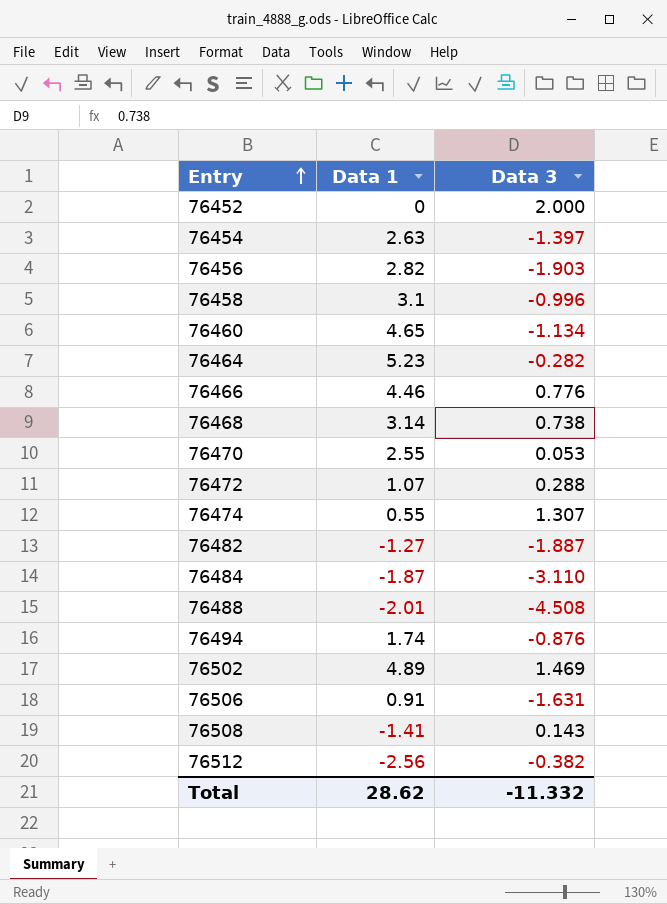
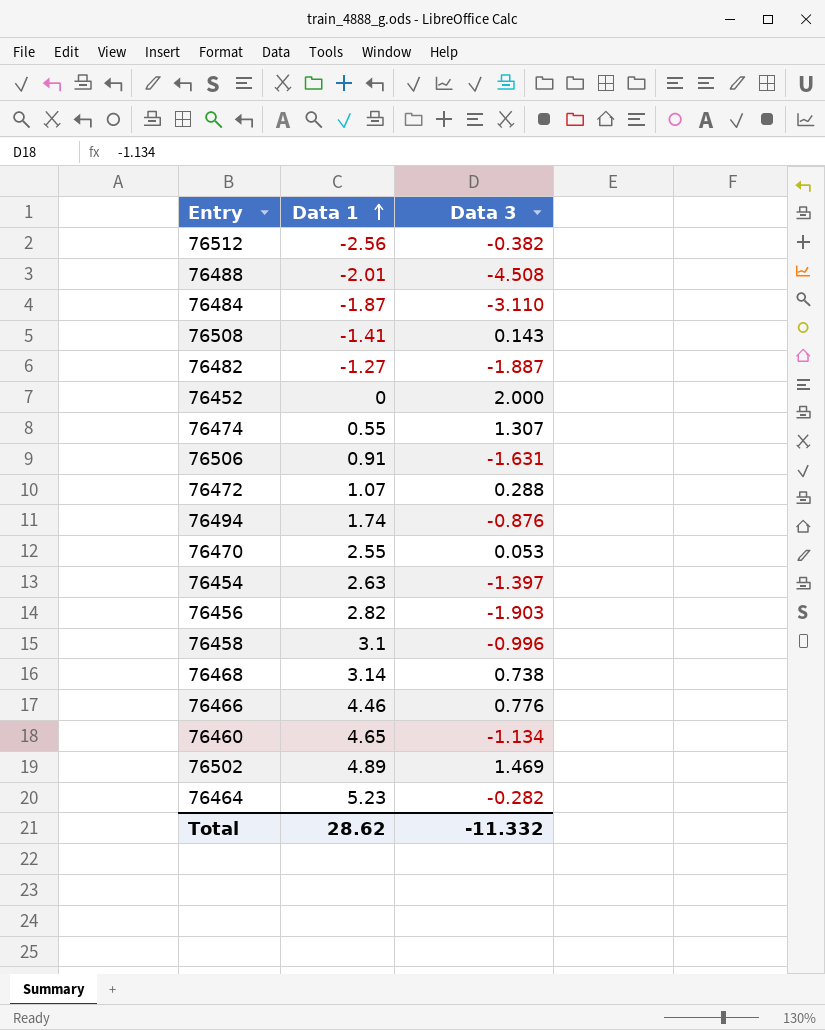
row order: Entry ascending -> Data 1 ascending

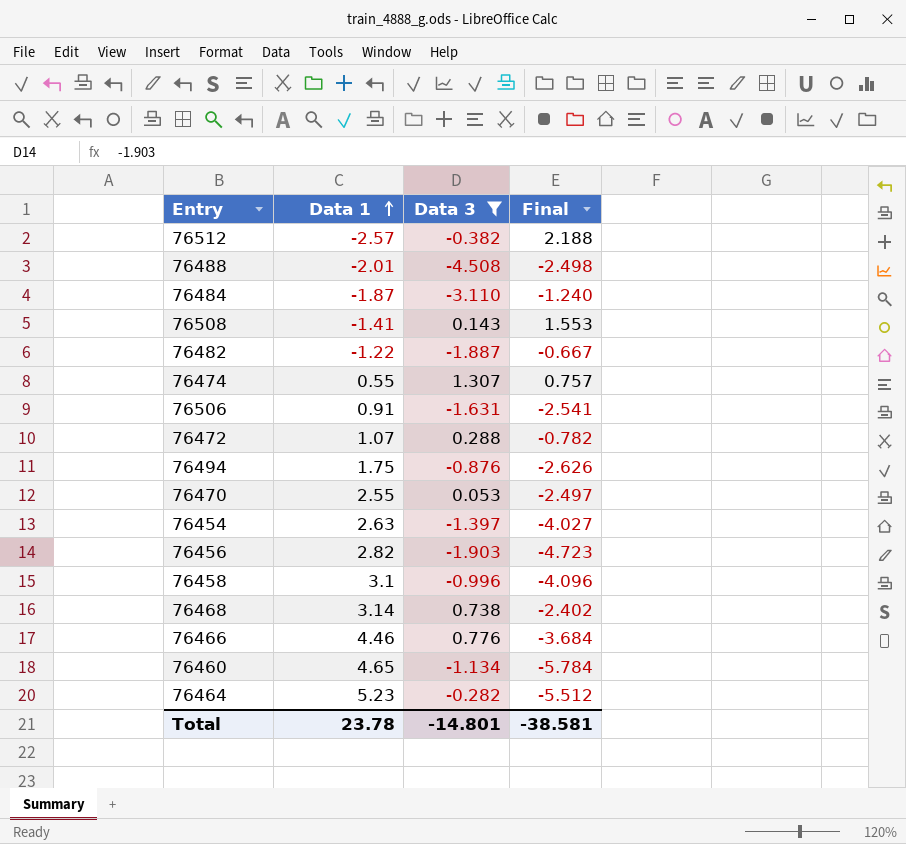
filter: none -> Data 3 <= 1.307
column Final | formula: none -> [Data 3] - [Data 1]
76512 | Data 1: -2.56 -> -2.57
76482 | Data 1: -1.27 -> -1.22
76494 | Data 1: 1.74 -> 1.75
Total | Data 1: 28.62 -> 23.78
Total | Data 3: -11.332 -> -14.801

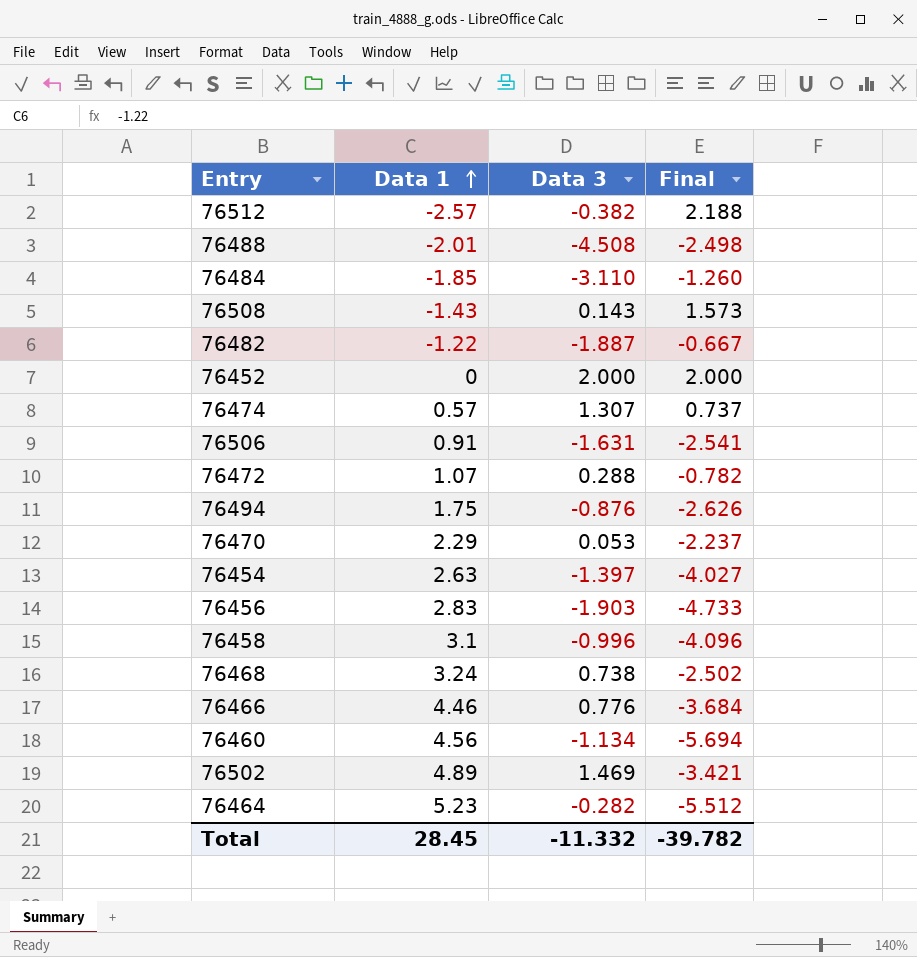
filter: Data 3 <= 1.307 -> none
76484 | Data 1: -1.87 -> -1.85
76484 | Final: -1.240 -> -1.260
76508 | Data 1: -1.41 -> -1.43
76508 | Final: 1.553 -> 1.573
76474 | Data 1: 0.55 -> 0.57
76474 | Final: 0.757 -> 0.737
76470 | Data 1: 2.55 -> 2.29
76470 | Final: -2.497 -> -2.237
76456 | Data 1: 2.82 -> 2.83
76456 | Final: -4.723 -> -4.733
76468 | Data 1: 3.14 -> 3.24
76468 | Final: -2.402 -> -2.502
76460 | Data 1: 4.65 -> 4.56
76460 | Final: -5.784 -> -5.694
Total | Data 1: 23.78 -> 28.45
Total | Data 3: -14.801 -> -11.332
Total | Final: -38.581 -> -39.782

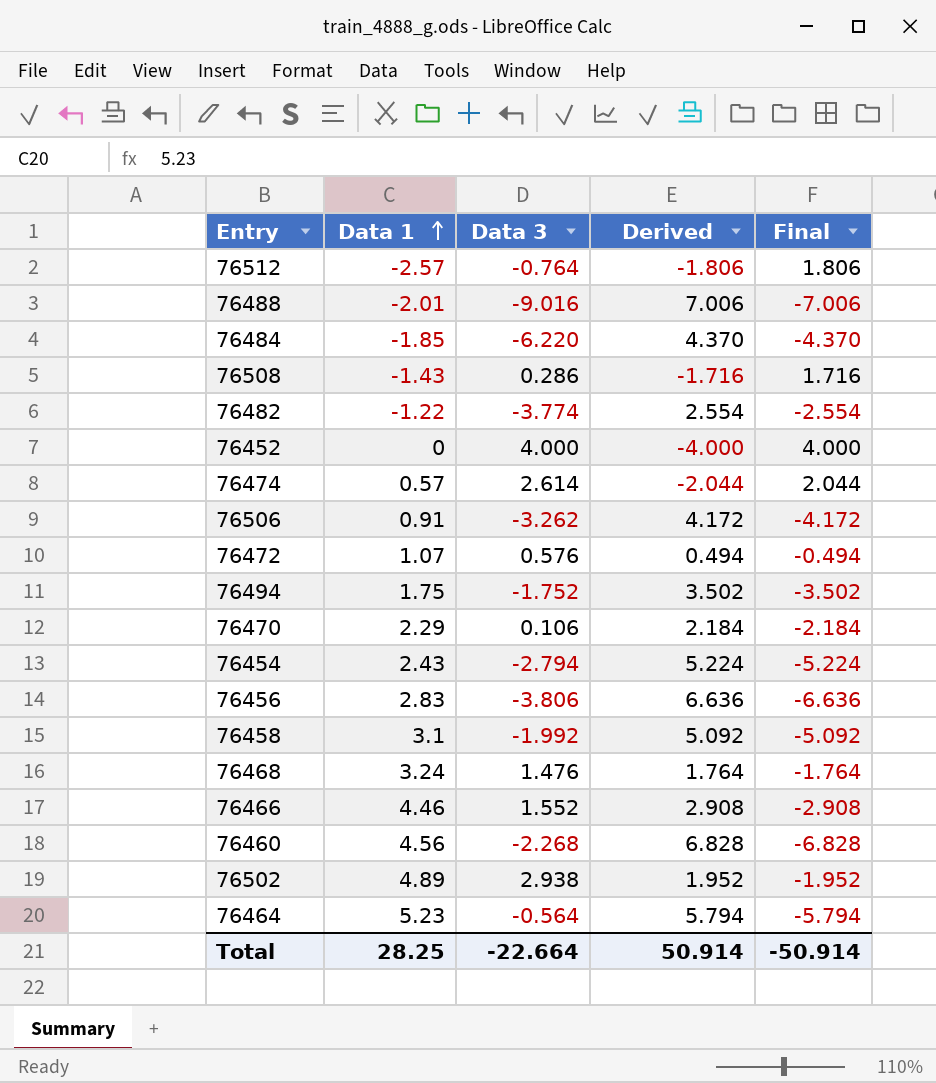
column Derived | formula: none -> [Data 1] - [Data 3]
76512 | Data 3: -0.382 -> -0.764
76512 | Final: 2.188 -> 1.806
76488 | Data 3: -4.508 -> -9.016
76488 | Final: -2.498 -> -7.006
76484 | Data 3: -3.110 -> -6.220
76484 | Final: -1.260 -> -4.370
76508 | Data 3: 0.143 -> 0.286
76508 | Final: 1.573 -> 1.716
76482 | Data 3: -1.887 -> -3.774
76482 | Final: -0.667 -> -2.554
76452 | Data 3: 2.000 -> 4.000
76452 | Final: 2.000 -> 4.000
76474 | Data 3: 1.307 -> 2.614
76474 | Final: 0.737 -> 2.044
76506 | Data 3: -1.631 -> -3.262
76506 | Final: -2.541 -> -4.172
76472 | Data 3: 0.288 -> 0.576
76472 | Final: -0.782 -> -0.494
76494 | Data 3: -0.876 -> -1.752
76494 | Final: -2.626 -> -3.502
76470 | Data 3: 0.053 -> 0.106
76470 | Final: -2.237 -> -2.184
76454 | Data 1: 2.63 -> 2.43
76454 | Data 3: -1.397 -> -2.794
76454 | Final: -4.027 -> -5.224
76456 | Data 3: -1.903 -> -3.806
76456 | Final: -4.733 -> -6.636
76458 | Data 3: -0.996 -> -1.992
76458 | Final: -4.096 -> -5.092
76468 | Data 3: 0.738 -> 1.476
76468 | Final: -2.502 -> -1.764
76466 | Data 3: 0.776 -> 1.552
76466 | Final: -3.684 -> -2.908
76460 | Data 3: -1.134 -> -2.268
76460 | Final: -5.694 -> -6.828
76502 | Data 3: 1.469 -> 2.938
76502 | Final: -3.421 -> -1.952
76464 | Data 3: -0.282 -> -0.564
76464 | Final: -5.512 -> -5.794
Total | Data 1: 28.45 -> 28.25
Total | Data 3: -11.332 -> -22.664
Total | Final: -39.782 -> -50.914

